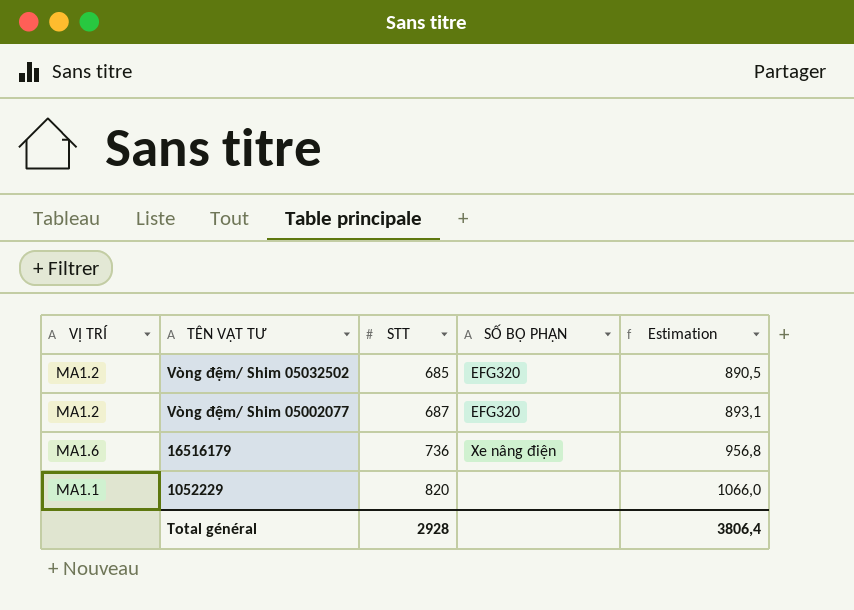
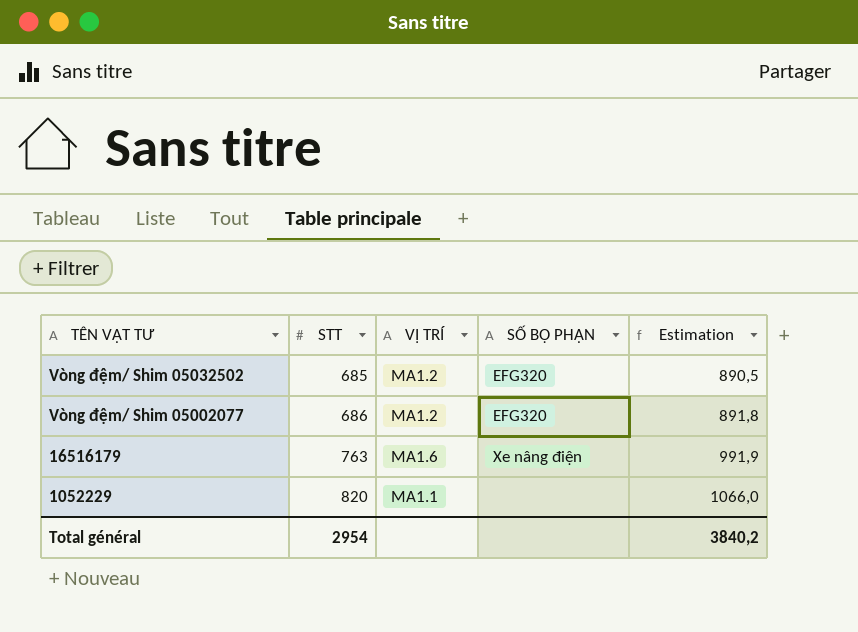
column VỊ TRÍ | position: 1 -> 3
Vòng đệm/ Shim 05002077 | STT: 687 -> 686
Vòng đệm/ Shim 05002077 | Estimation: 893,1 -> 891,8
16516179 | STT: 736 -> 763
16516179 | Estimation: 956,8 -> 991,9
Total général | STT: 2928 -> 2954
Total général | Estimation: 3806,4 -> 3840,2

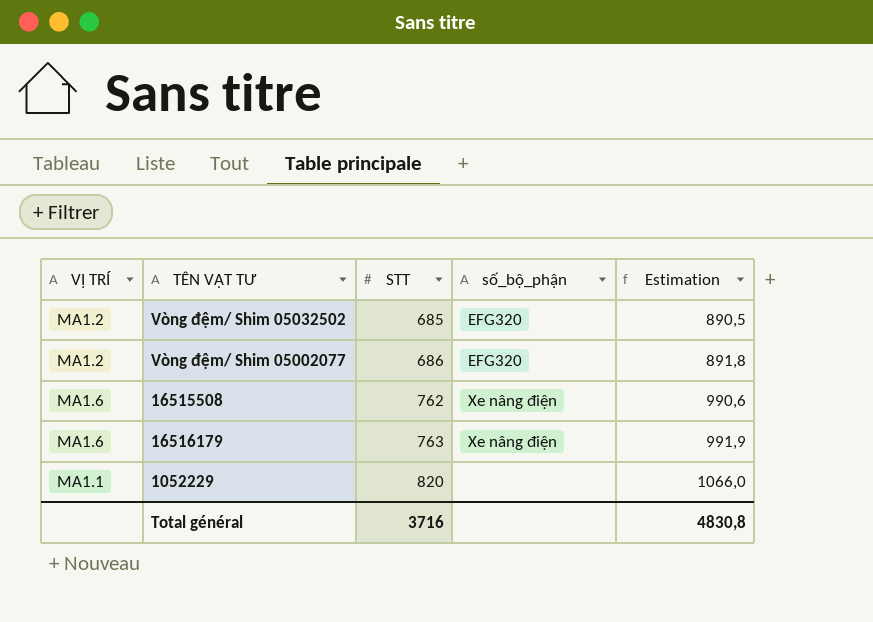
column VỊ TRÍ | position: 3 -> 1
column name: SỐ BỘ PHẬN -> số_bộ_phận
row 16515508: none -> MA1.6 | 762 | Xe nâng điện | 990,6
Total général | STT: 2954 -> 3716
Total général | Estimation: 3840,2 -> 4830,8

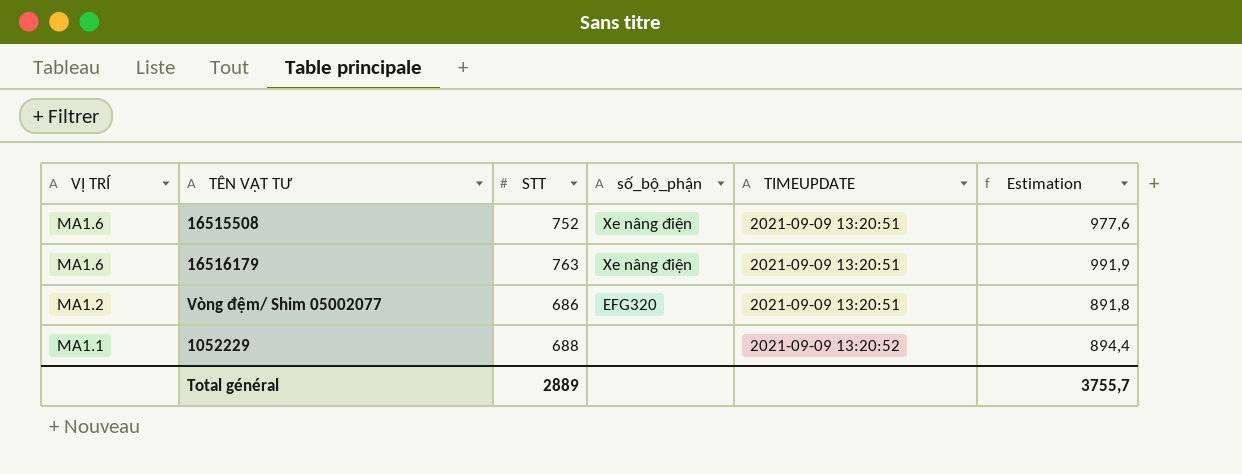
row order: STT ascending -> VỊ TRÍ descending
column TIMEUPDATE | position: none -> 5
row Vòng đệm/ Shim 05032502: MA1.2 | 685 | EFG320 | 890,5 -> none
16515508 | STT: 762 -> 752
16515508 | Estimation: 990,6 -> 977,6
1052229 | STT: 820 -> 688
1052229 | Estimation: 1066,0 -> 894,4
Total général | STT: 3716 -> 2889
Total général | Estimation: 4830,8 -> 3755,7

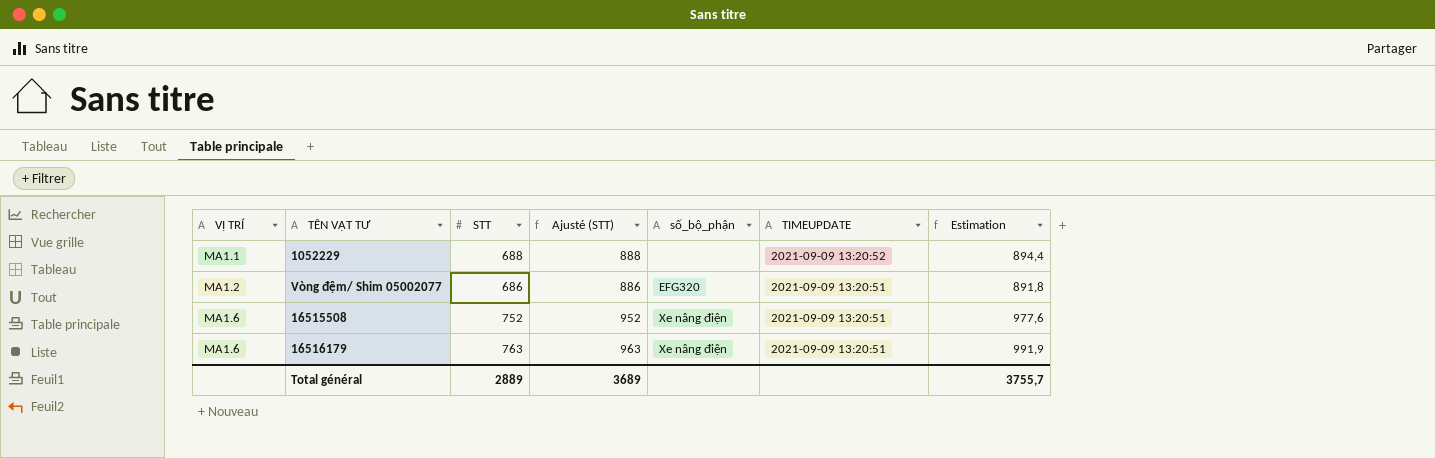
row order: VỊ TRÍ descending -> VỊ TRÍ ascending
column Ajusté (STT) | formula: none -> [STT] + 200

